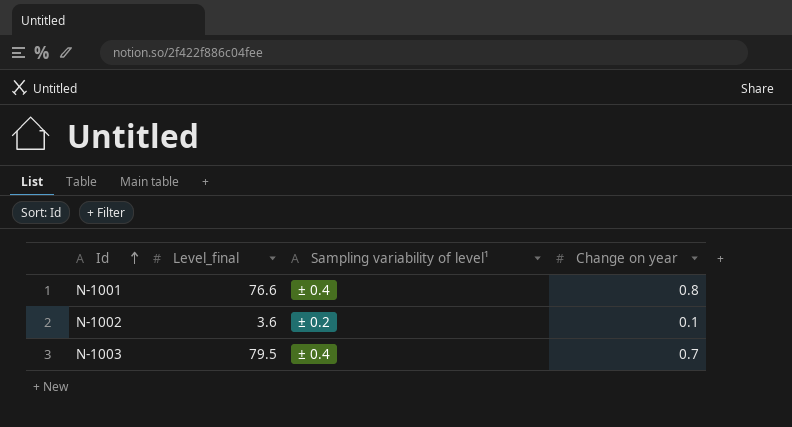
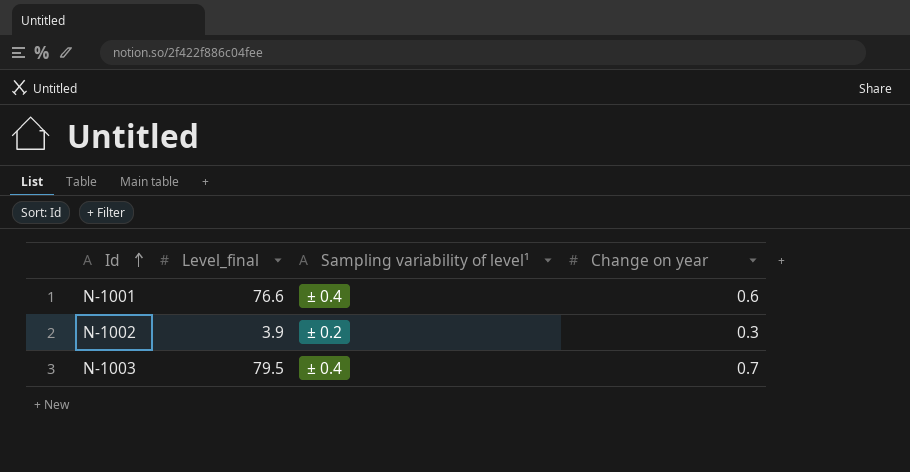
N-1001 | Change on year: 0.8 -> 0.6
N-1002 | Level_final: 3.6 -> 3.9
N-1002 | Change on year: 0.1 -> 0.3

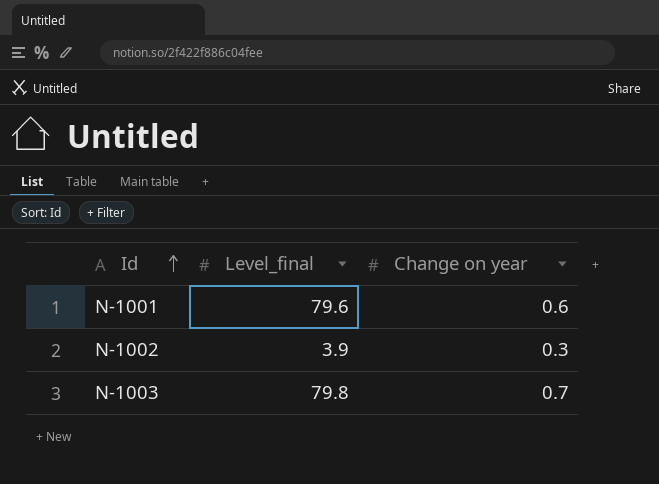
column Sampling variability of level¹ | position: 3 -> none
N-1001 | Level_final: 76.6 -> 79.6
N-1003 | Level_final: 79.5 -> 79.8

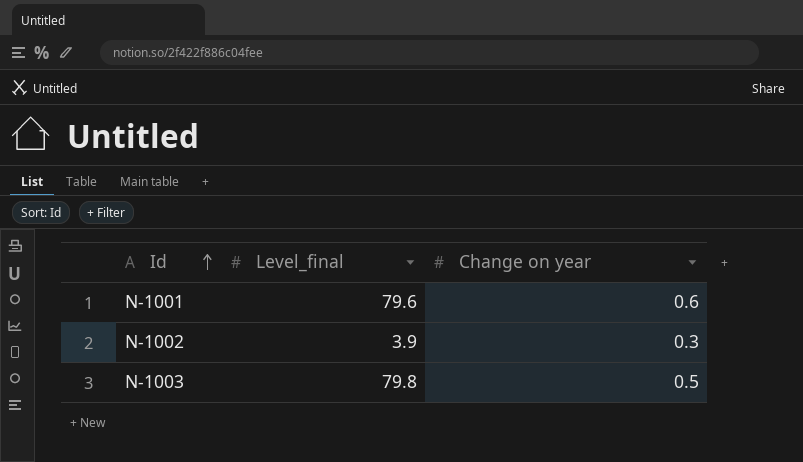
N-1003 | Change on year: 0.7 -> 0.5

